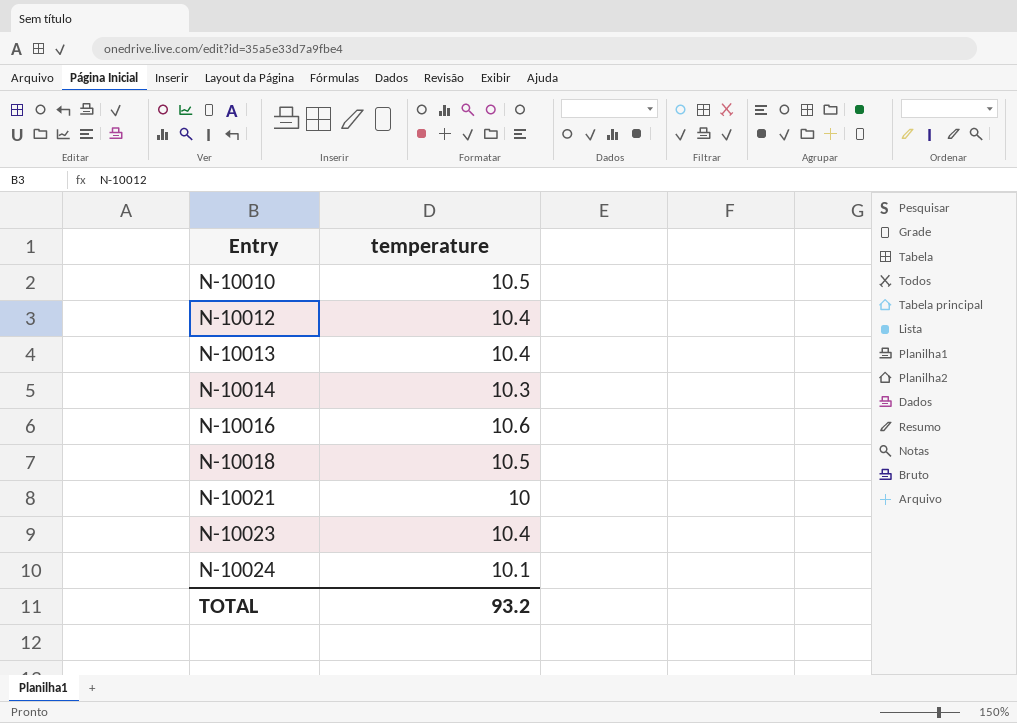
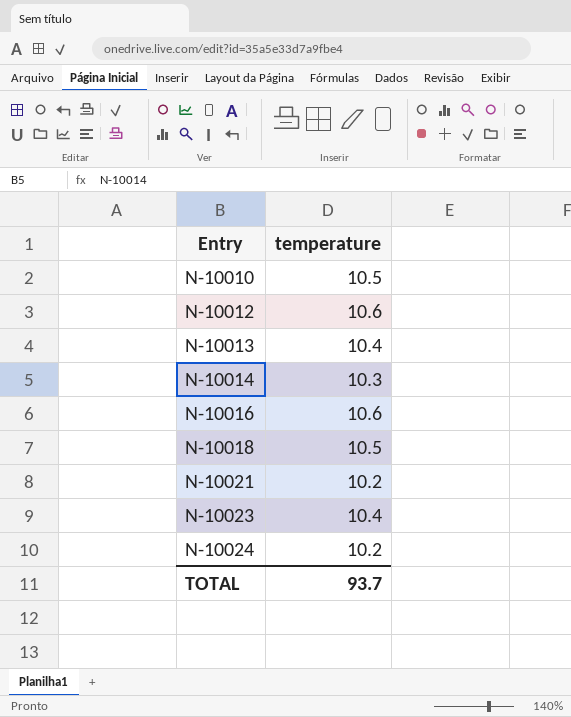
N-10012 | temperature: 10.4 -> 10.6
N-10021 | temperature: 10 -> 10.2
N-10024 | temperature: 10.1 -> 10.2
TOTAL | temperature: 93.2 -> 93.7

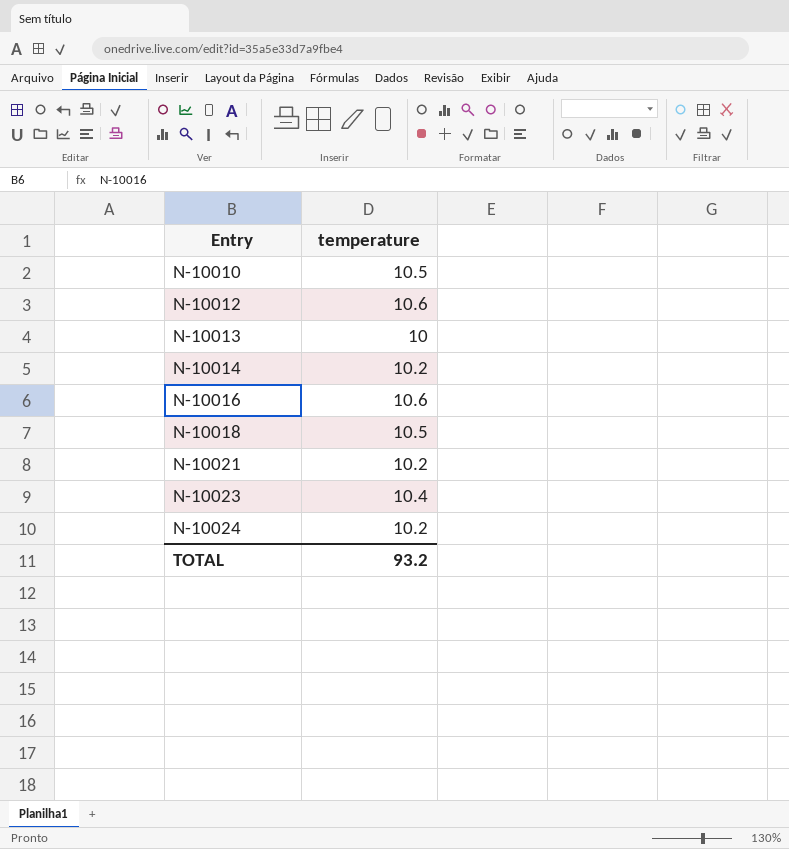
N-10013 | temperature: 10.4 -> 10
N-10014 | temperature: 10.3 -> 10.2
TOTAL | temperature: 93.7 -> 93.2

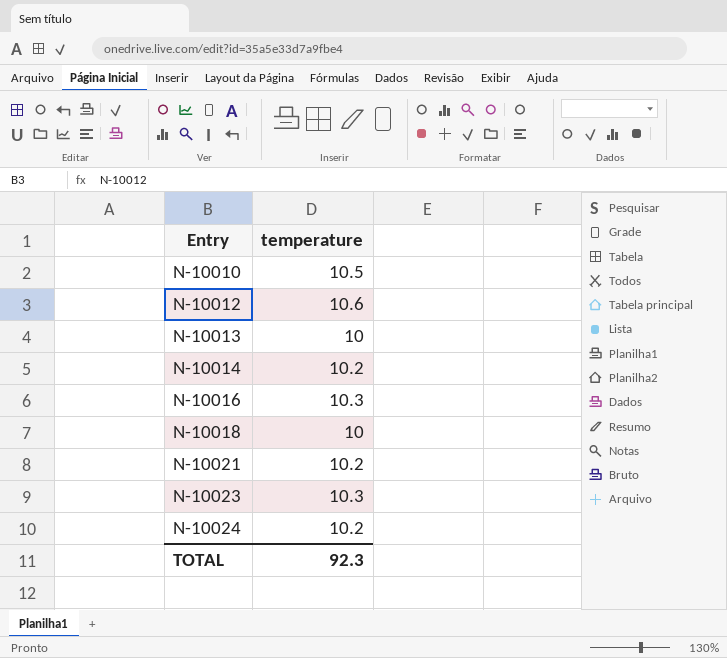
N-10016 | temperature: 10.6 -> 10.3
N-10018 | temperature: 10.5 -> 10
N-10023 | temperature: 10.4 -> 10.3
TOTAL | temperature: 93.2 -> 92.3

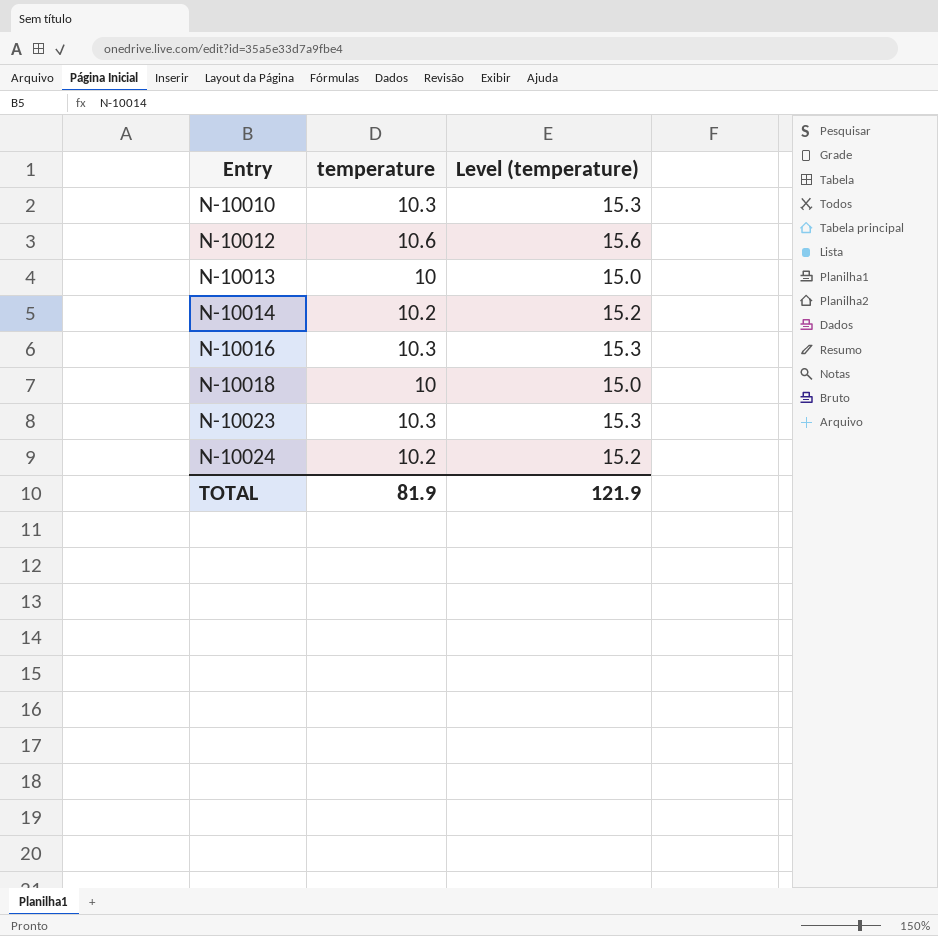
column Level (temperature) | formula: none -> [temperature] + 5
row N-10021: 10.2 -> none
N-10010 | temperature: 10.5 -> 10.3
TOTAL | temperature: 92.3 -> 81.9

